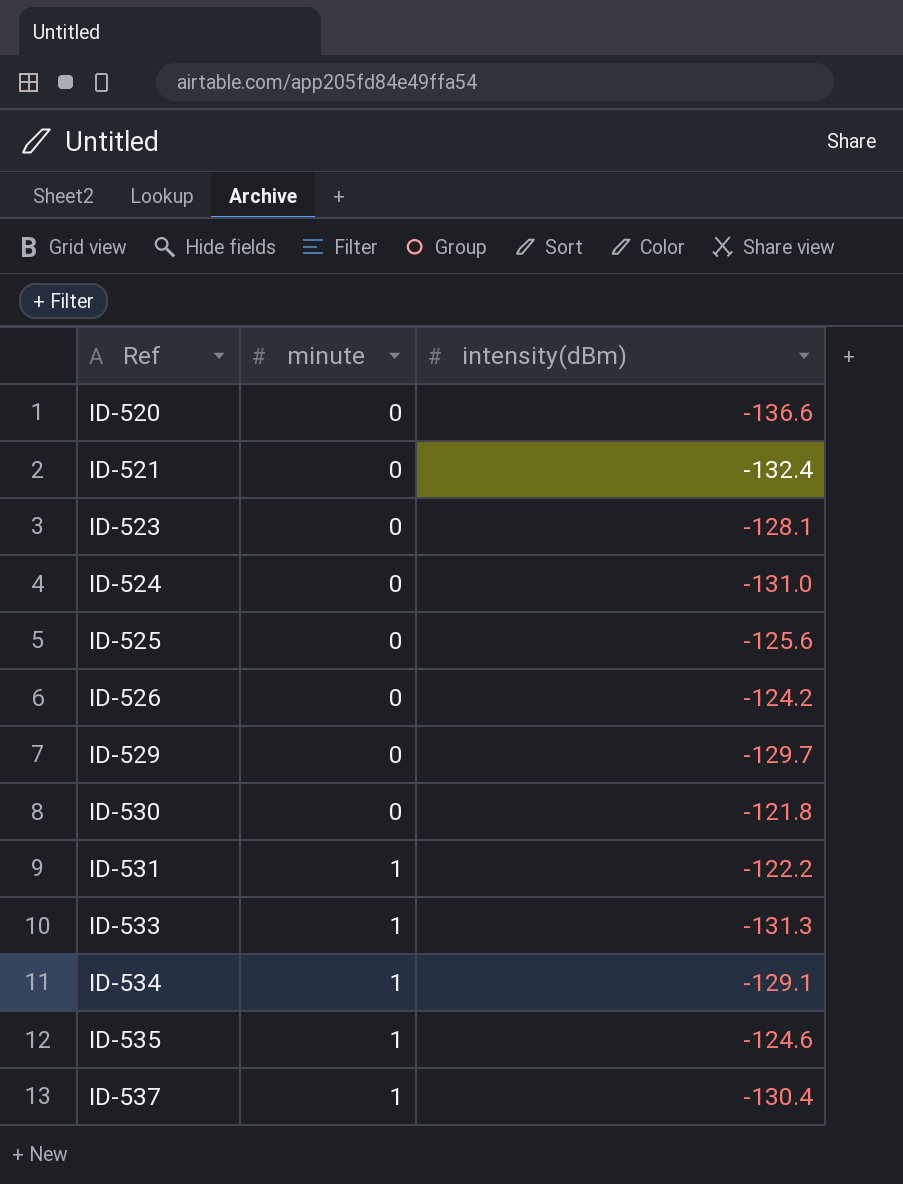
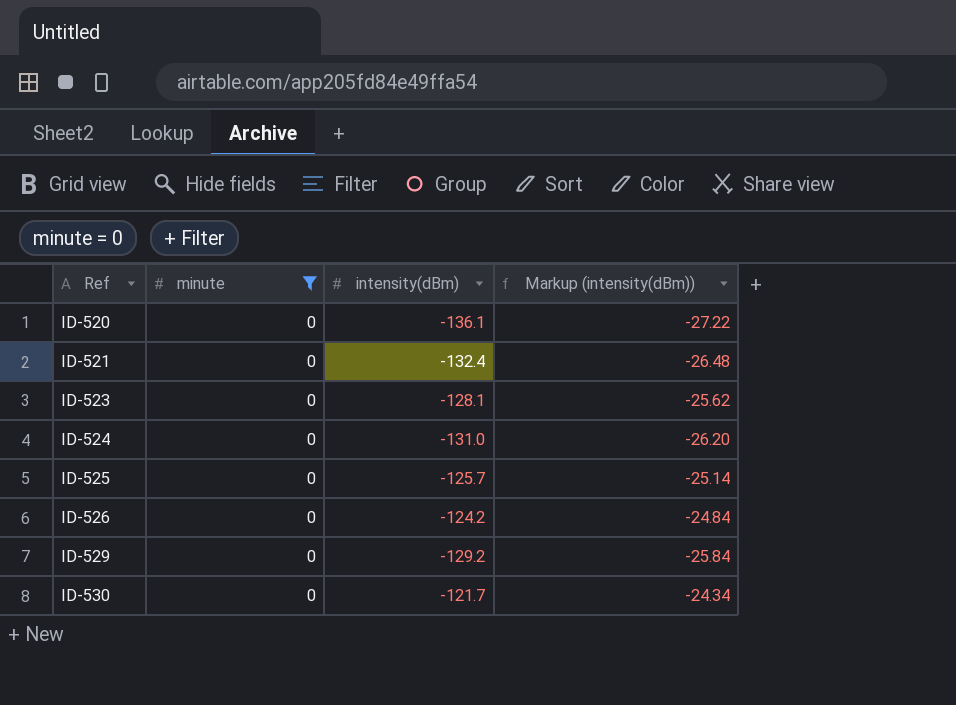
filter: none -> minute = 0
column Markup (intensity(dBm)) | formula: none -> [intensity(dBm)] * 0.2
ID-520 | intensity(dBm): -136.6 -> -136.1
ID-525 | intensity(dBm): -125.6 -> -125.7
ID-529 | intensity(dBm): -129.7 -> -129.2
ID-530 | intensity(dBm): -121.8 -> -121.7

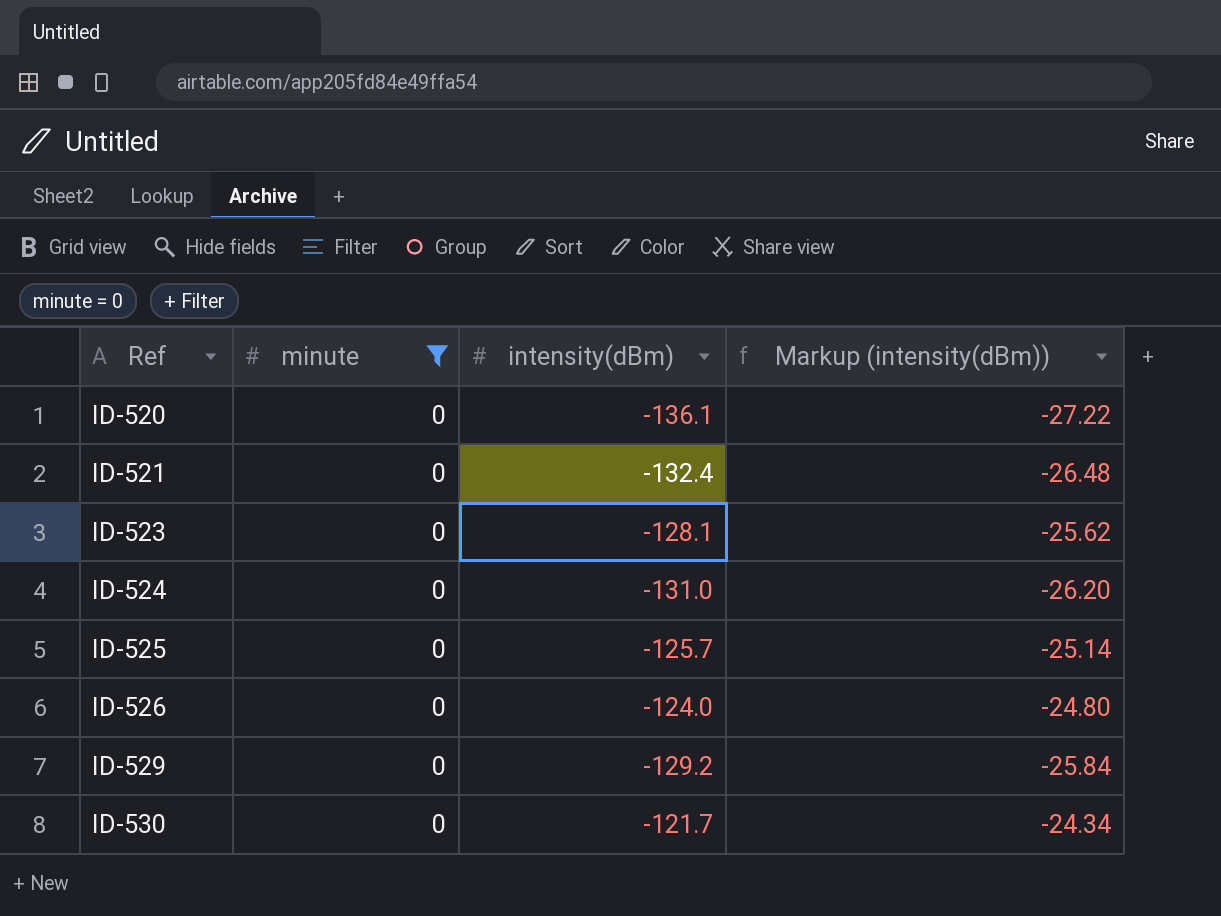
ID-526 | intensity(dBm): -124.2 -> -124.0
ID-526 | Markup (intensity(dBm)): -24.84 -> -24.80

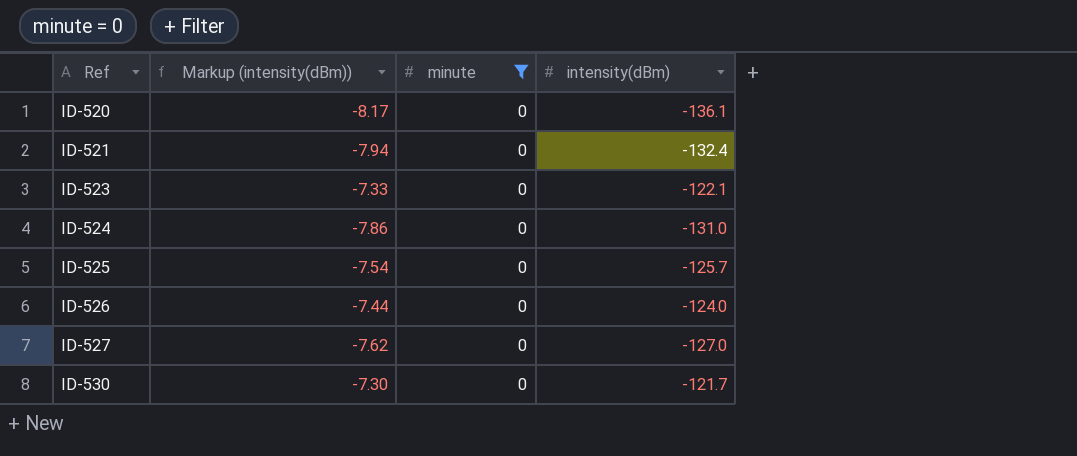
column Markup (intensity(dBm)) | formula: [intensity(dBm)] * 0.2 -> [intensity(dBm)] * 0.06
column Markup (intensity(dBm)) | position: 4 -> 2
row ID-529: 0 | -129.2 | -25.84 -> none
ID-523 | intensity(dBm): -128.1 -> -122.1
row ID-527: none -> -7.62 | 0 | -127.0

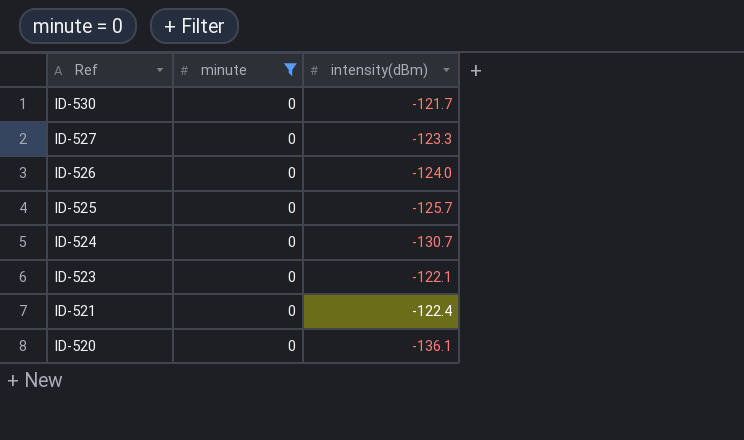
row order: Ref ascending -> Ref descending
column Markup (intensity(dBm)) | formula: [intensity(dBm)] * 0.06 -> none
ID-527 | intensity(dBm): -127.0 -> -123.3
ID-524 | intensity(dBm): -131.0 -> -130.7
ID-521 | intensity(dBm): -132.4 -> -122.4

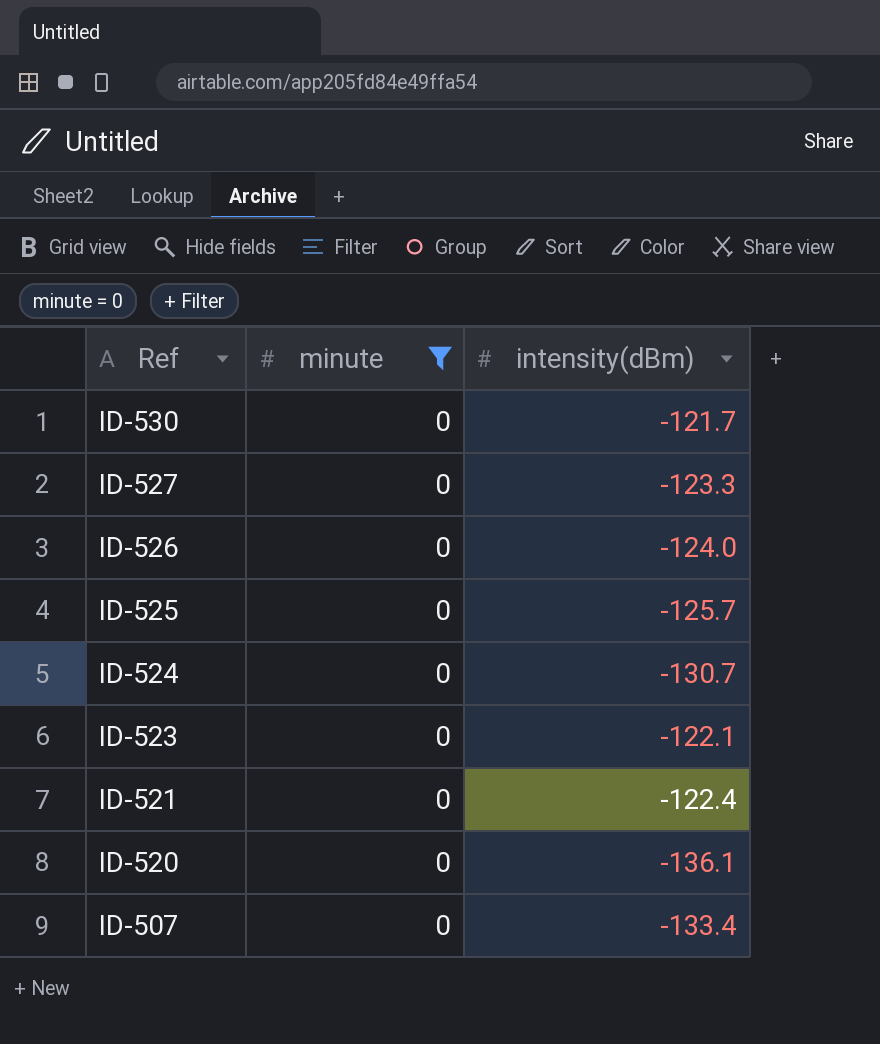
row ID-507: none -> 0 | -133.4

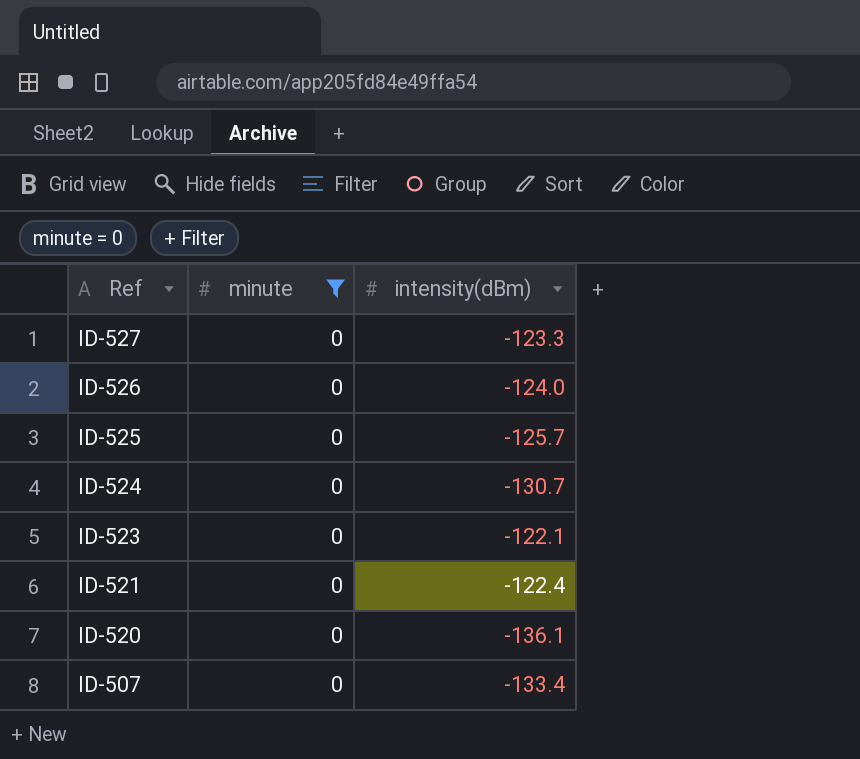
row ID-530: 0 | -121.7 -> none

